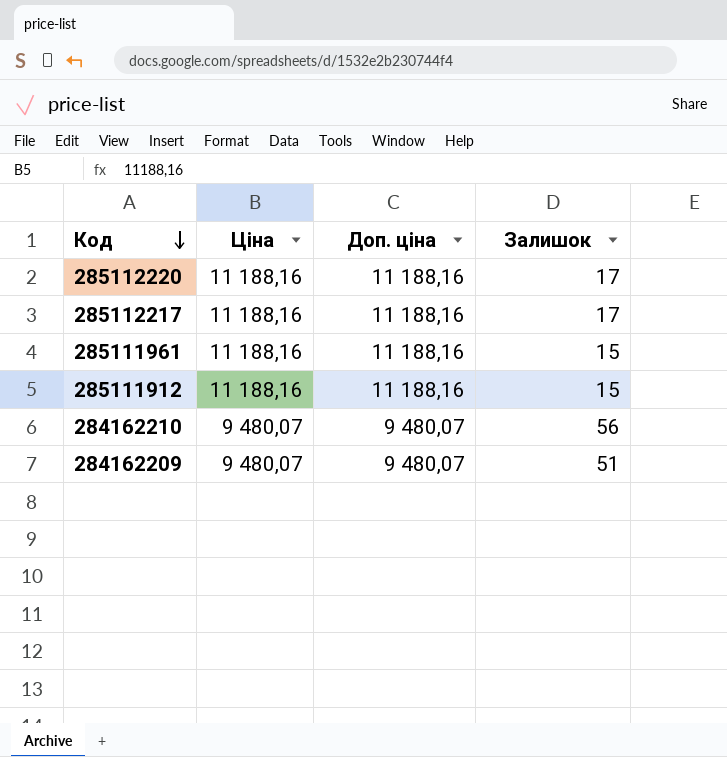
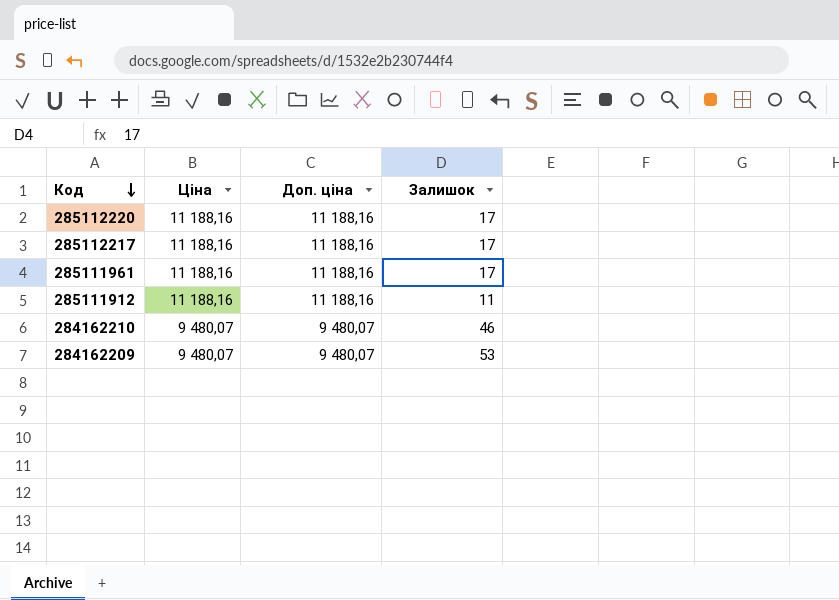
285111961 | Залишок: 15 -> 17
285111912 | Залишок: 15 -> 11
284162210 | Залишок: 56 -> 46
284162209 | Залишок: 51 -> 53

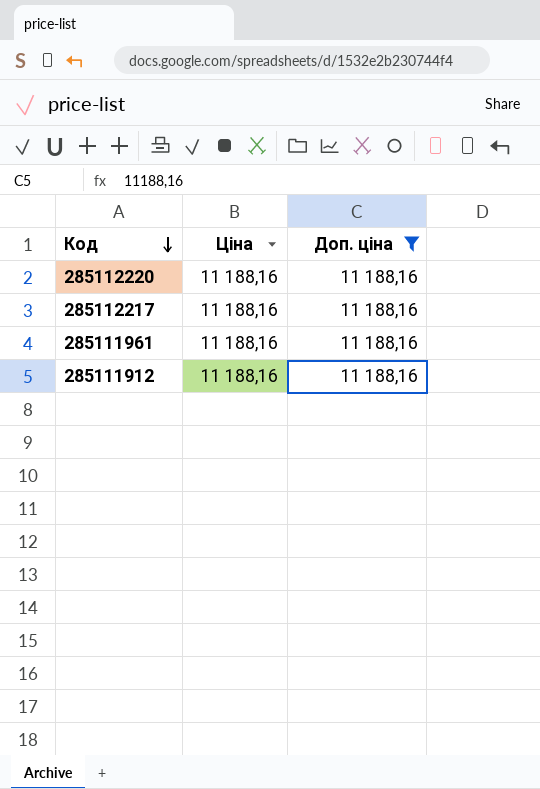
filter: none -> Доп. ціна = 11 188,16
column Залишок | position: 4 -> none

